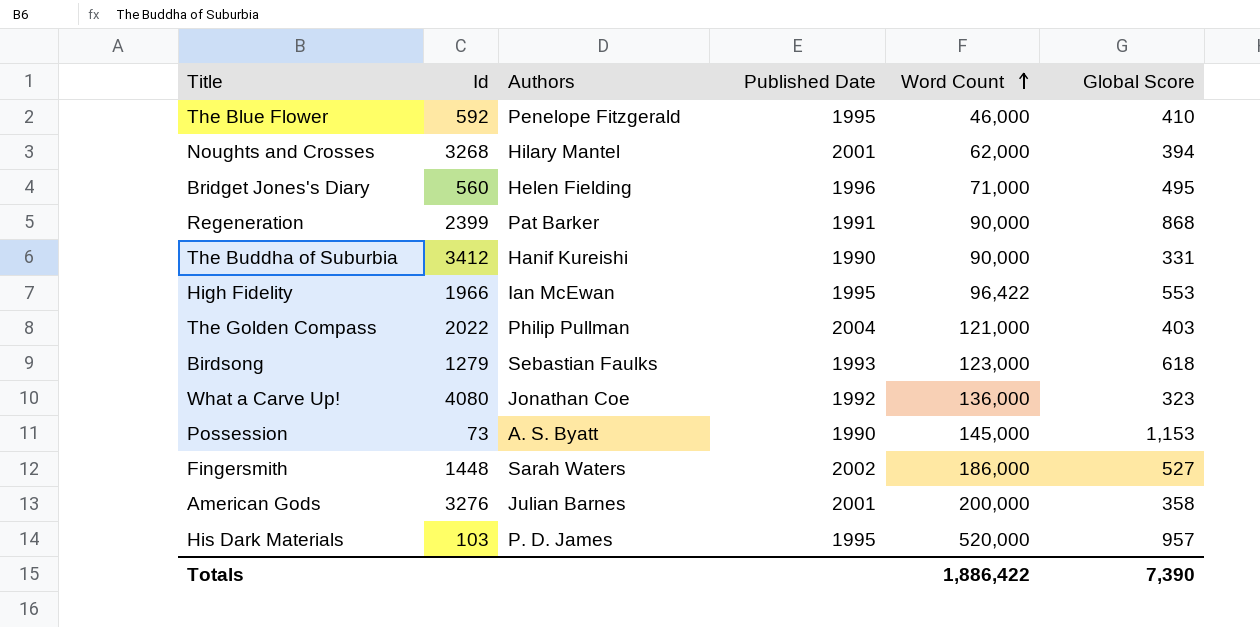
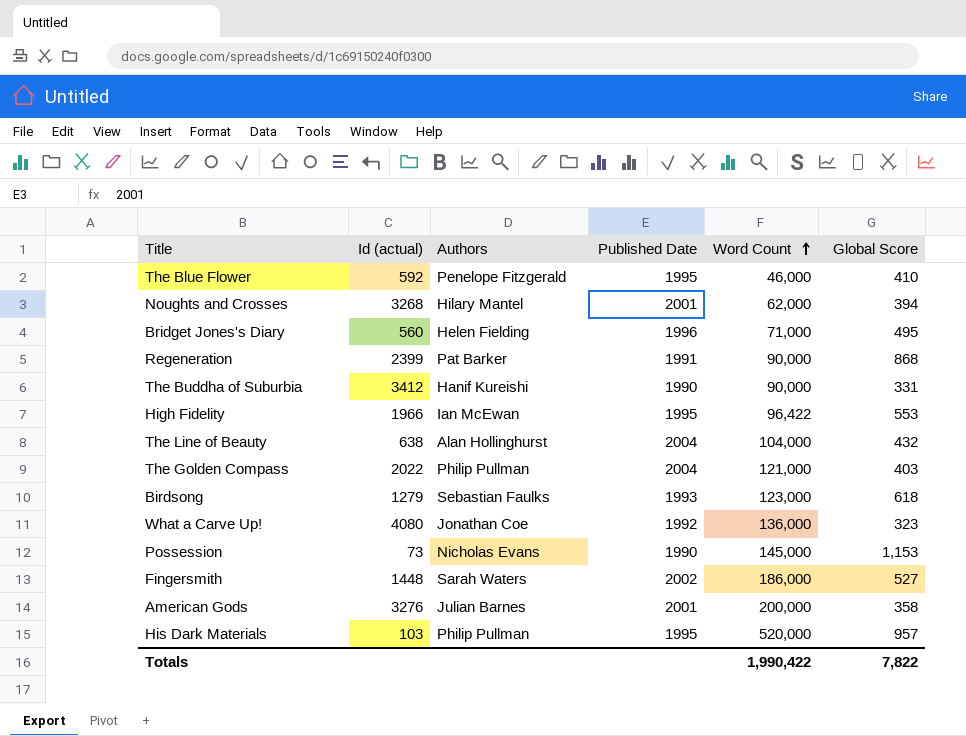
column name: Id -> Id (actual)
row The Line of Beauty: none -> 638 | Alan Hollinghurst | 2004 | 104,000 | 432
Possession | Authors: A. S. Byatt -> Nicholas Evans
His Dark Materials | Authors: P. D. James -> Philip Pullman
Totals | Word Count: 1,886,422 -> 1,990,422
Totals | Global Score: 7,390 -> 7,822

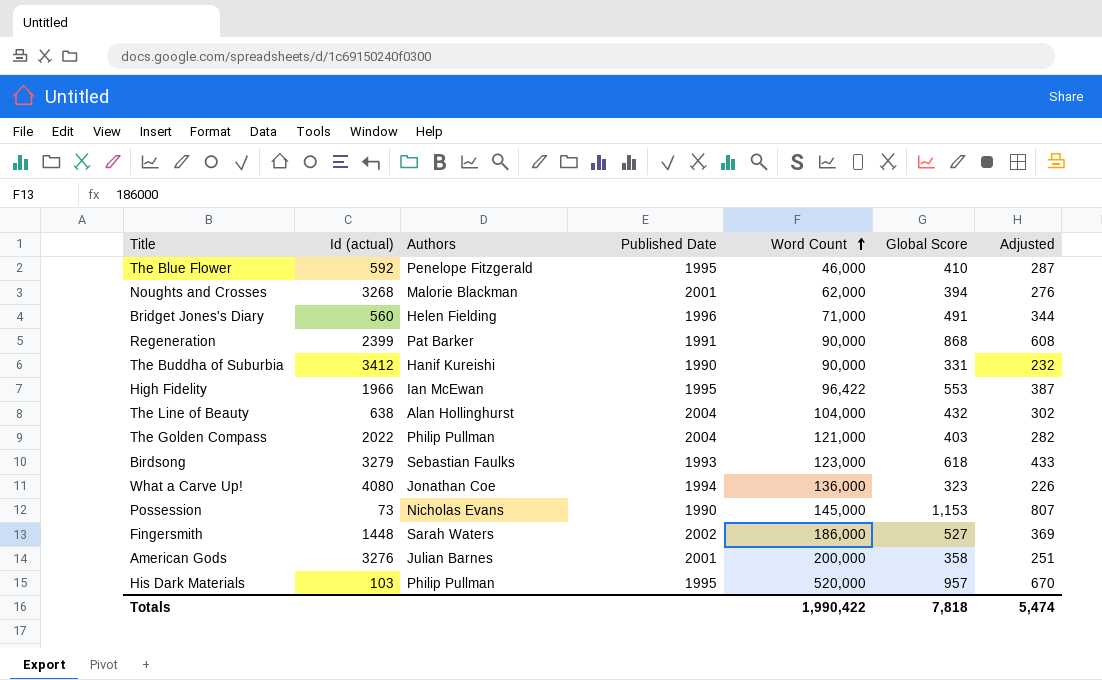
column Adjusted | formula: none -> [Global Score] * 0.7
Noughts and Crosses | Authors: Hilary Mantel -> Malorie Blackman
Bridget Jones's Diary | Global Score: 495 -> 491
Birdsong | Id (actual): 1279 -> 3279
What a Carve Up! | Published Date: 1992 -> 1994
Totals | Global Score: 7,822 -> 7,818

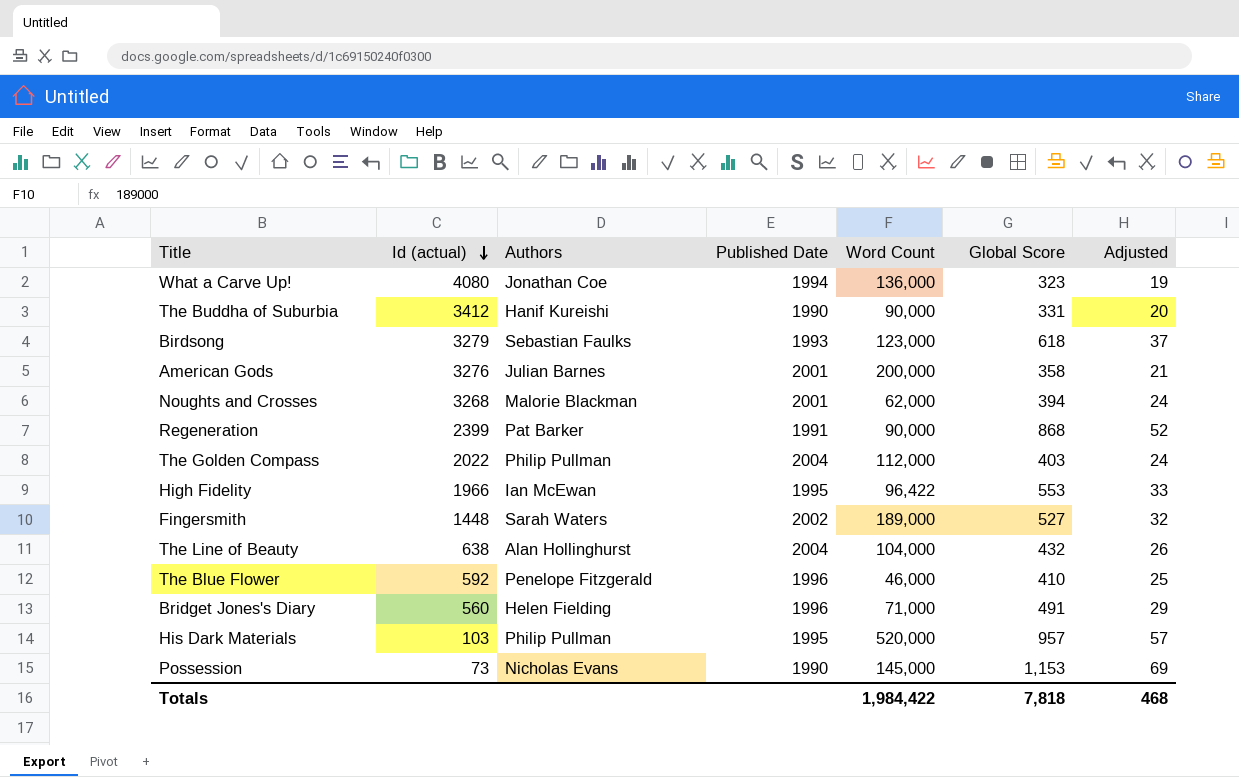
row order: Word Count ascending -> Id (actual) descending
column Adjusted | formula: [Global Score] * 0.7 -> [Global Score] * 0.06
The Golden Compass | Word Count: 121,000 -> 112,000
Fingersmith | Word Count: 186,000 -> 189,000
The Blue Flower | Published Date: 1995 -> 1996
Totals | Word Count: 1,990,422 -> 1,984,422
Totals | Adjusted: 5,474 -> 468

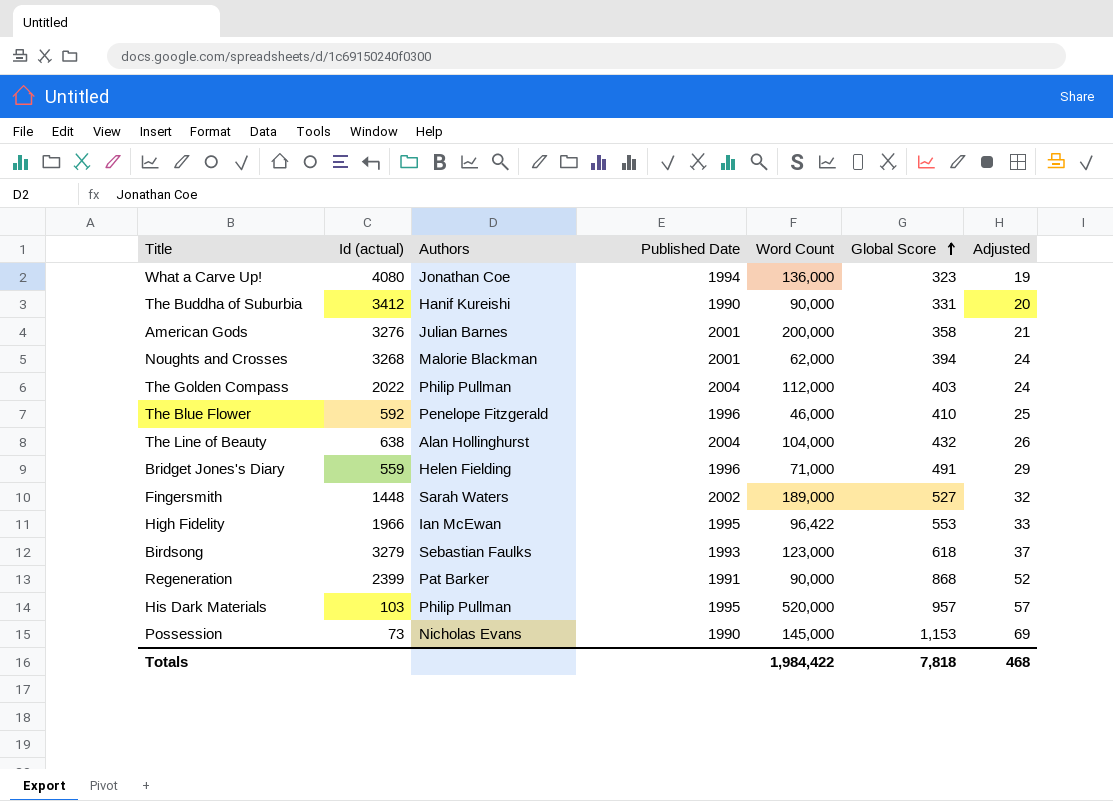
row order: Id (actual) descending -> Global Score ascending
Bridget Jones's Diary | Id (actual): 560 -> 559

